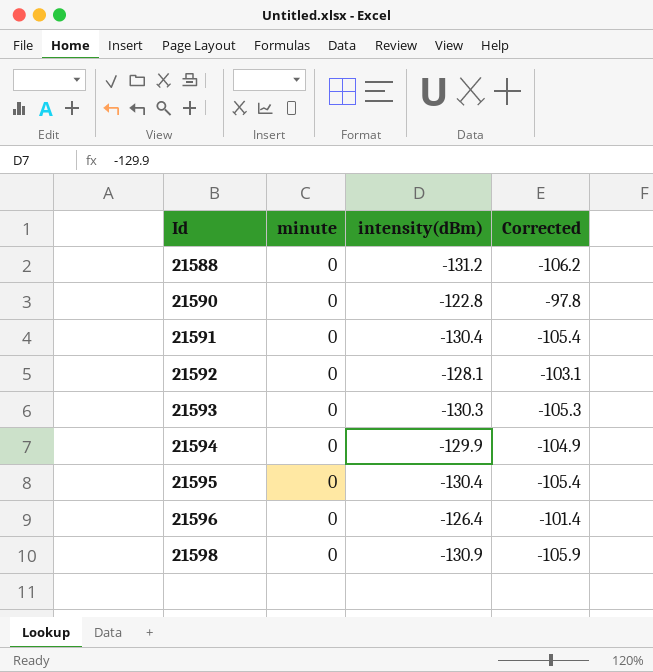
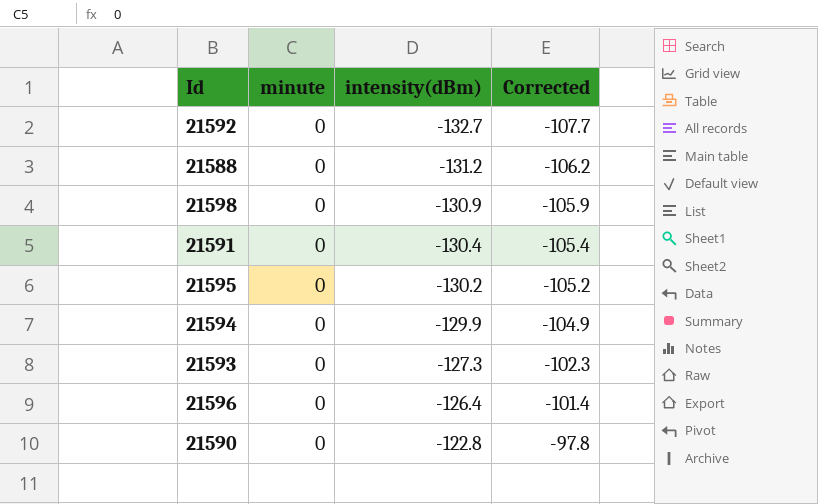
row order: Id ascending -> intensity(dBm) ascending
21592 | intensity(dBm): -128.1 -> -132.7
21592 | Corrected: -103.1 -> -107.7
21595 | intensity(dBm): -130.4 -> -130.2
21595 | Corrected: -105.4 -> -105.2
21593 | intensity(dBm): -130.3 -> -127.3
21593 | Corrected: -105.3 -> -102.3

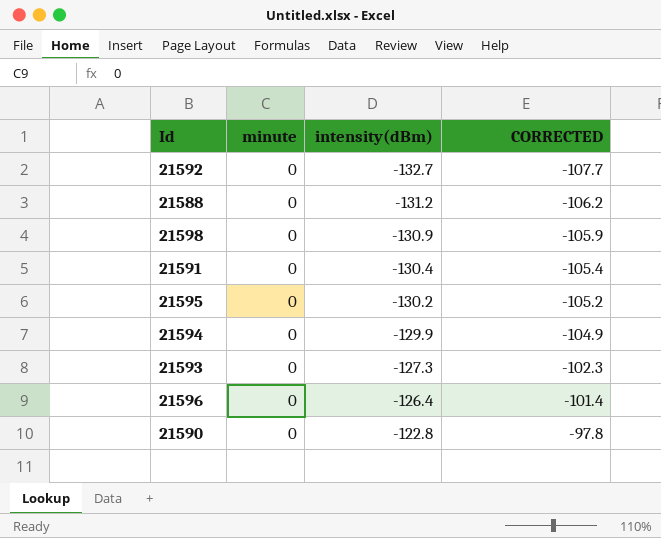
column name: Corrected -> CORRECTED

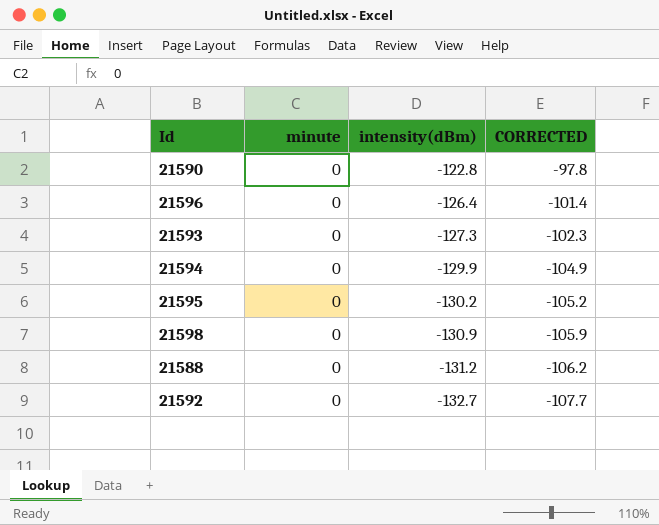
row order: intensity(dBm) ascending -> intensity(dBm) descending
row 21591: 0 | -130.4 | -105.4 -> none

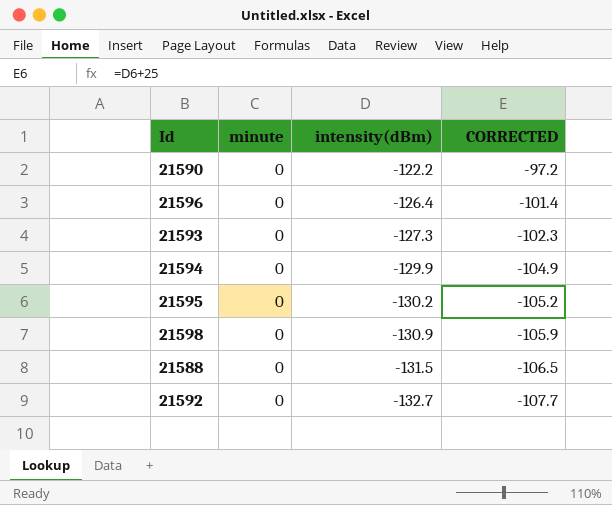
21590 | intensity(dBm): -122.8 -> -122.2
21590 | CORRECTED: -97.8 -> -97.2
21588 | intensity(dBm): -131.2 -> -131.5
21588 | CORRECTED: -106.2 -> -106.5

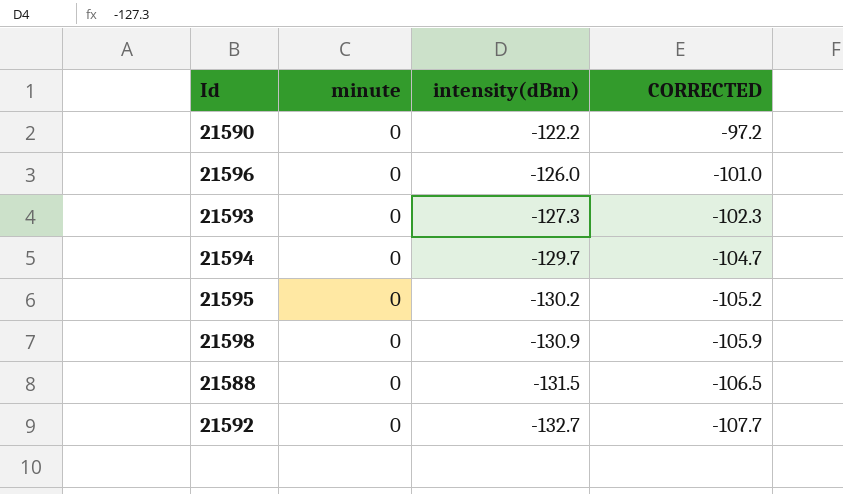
21596 | intensity(dBm): -126.4 -> -126.0
21596 | CORRECTED: -101.4 -> -101.0
21594 | intensity(dBm): -129.9 -> -129.7
21594 | CORRECTED: -104.9 -> -104.7

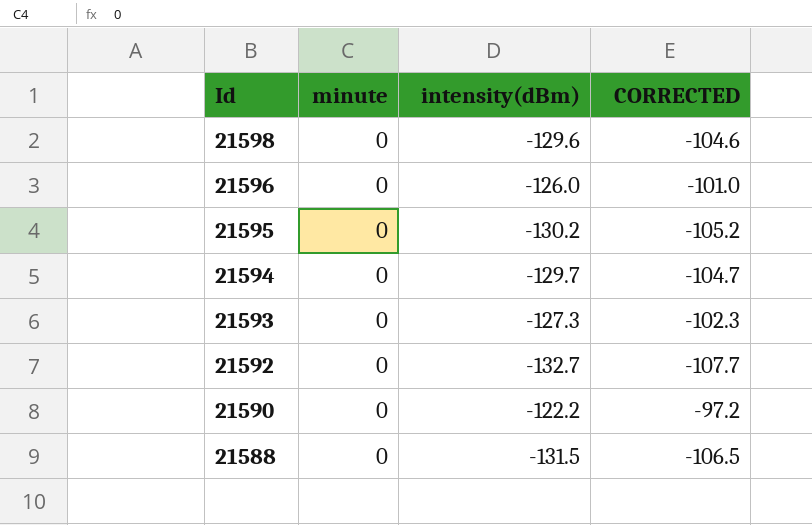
row order: intensity(dBm) descending -> Id descending
21598 | intensity(dBm): -130.9 -> -129.6
21598 | CORRECTED: -105.9 -> -104.6

